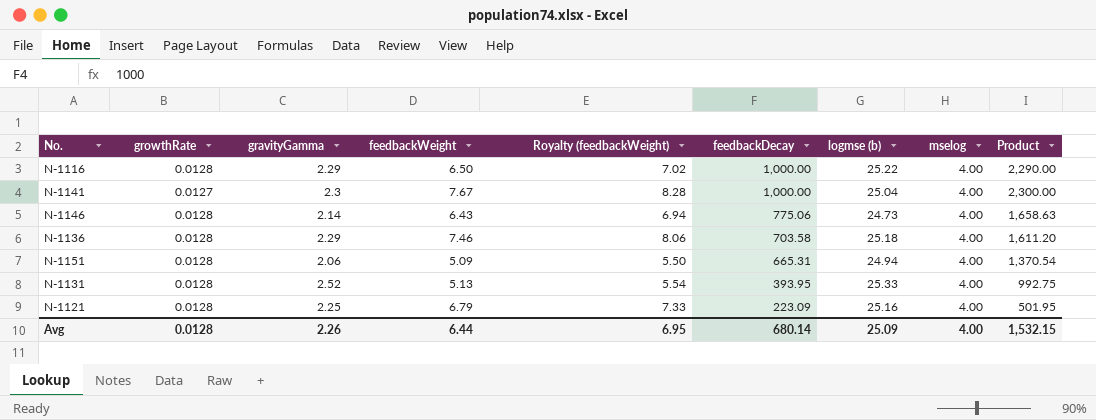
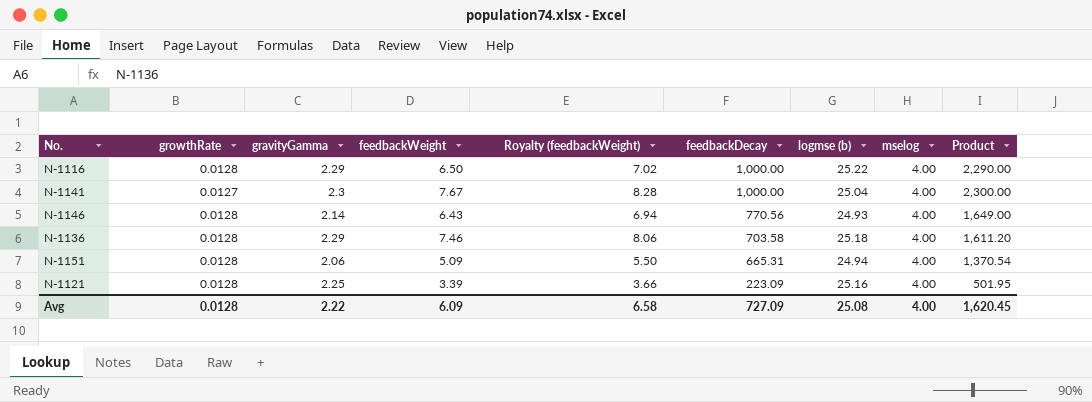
row N-1131: 0.0128 | 2.52 | 5.13 | 5.54 | 393.95 | 25.33 | 4.00 | 992.75 -> none
N-1146 | feedbackDecay: 775.06 -> 770.56
N-1146 | logmse (b): 24.73 -> 24.93
N-1146 | Product: 1,658.63 -> 1,649.00
N-1121 | feedbackWeight: 6.79 -> 3.39
N-1121 | Royalty (feedbackWeight): 7.33 -> 3.66
Avg | gravityGamma: 2.26 -> 2.22
Avg | feedbackWeight: 6.44 -> 6.09
Avg | Royalty (feedbackWeight): 6.95 -> 6.58
Avg | feedbackDecay: 680.14 -> 727.09
Avg | logmse (b): 25.09 -> 25.08
Avg | Product: 1,532.15 -> 1,620.45

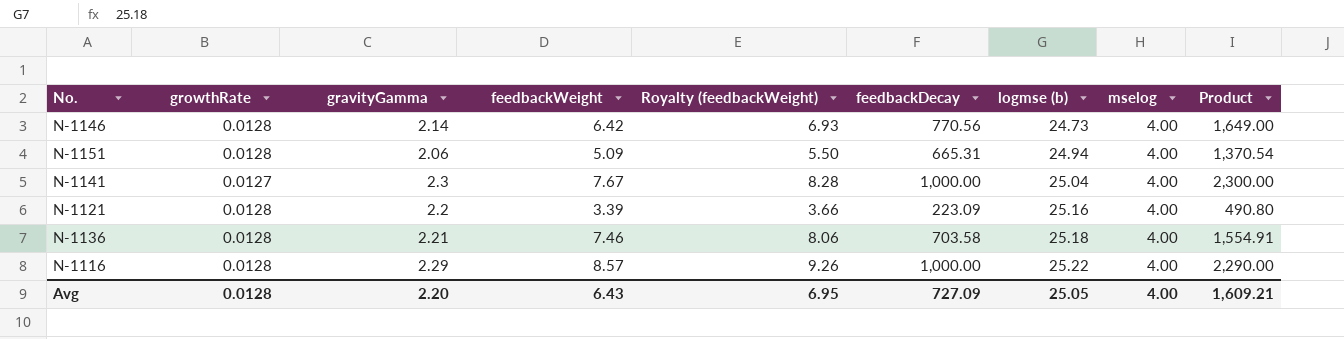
row order: feedbackDecay descending -> logmse (b) ascending
N-1146 | feedbackWeight: 6.43 -> 6.42
N-1146 | Royalty (feedbackWeight): 6.94 -> 6.93
N-1146 | logmse (b): 24.93 -> 24.73
N-1121 | gravityGamma: 2.25 -> 2.2
N-1121 | Product: 501.95 -> 490.80
N-1136 | gravityGamma: 2.29 -> 2.21
N-1136 | Product: 1,611.20 -> 1,554.91
N-1116 | feedbackWeight: 6.50 -> 8.57
N-1116 | Royalty (feedbackWeight): 7.02 -> 9.26
Avg | gravityGamma: 2.22 -> 2.20
Avg | feedbackWeight: 6.09 -> 6.43
Avg | Royalty (feedbackWeight): 6.58 -> 6.95
Avg | logmse (b): 25.08 -> 25.05
Avg | Product: 1,620.45 -> 1,609.21

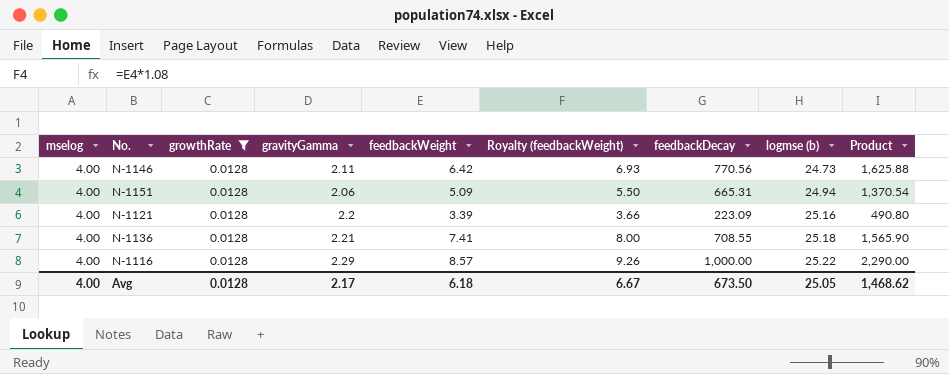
filter: none -> growthRate = 0.0128
column mselog | position: 8 -> 1
N-1146 | gravityGamma: 2.14 -> 2.11
N-1146 | Product: 1,649.00 -> 1,625.88
N-1136 | feedbackWeight: 7.46 -> 7.41
N-1136 | Royalty (feedbackWeight): 8.06 -> 8.00
N-1136 | feedbackDecay: 703.58 -> 708.55
N-1136 | Product: 1,554.91 -> 1,565.90
Avg | gravityGamma: 2.20 -> 2.17
Avg | feedbackWeight: 6.43 -> 6.18
Avg | Royalty (feedbackWeight): 6.95 -> 6.67
Avg | feedbackDecay: 727.09 -> 673.50
Avg | Product: 1,609.21 -> 1,468.62

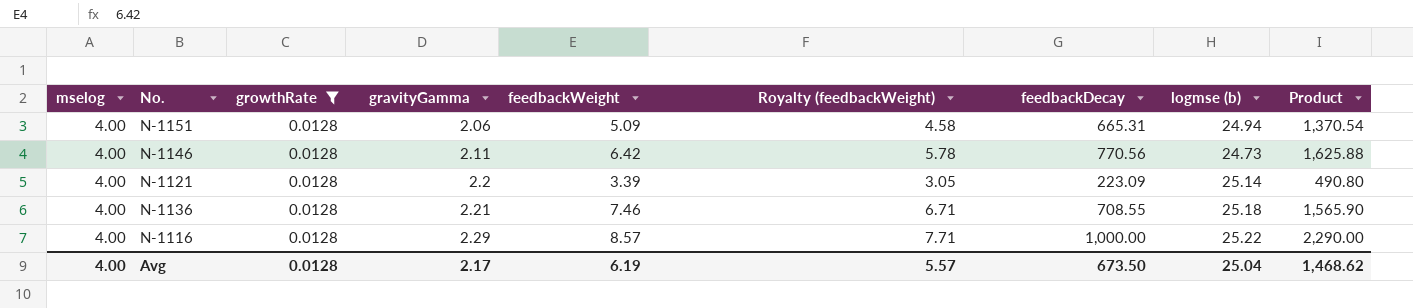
row order: logmse (b) ascending -> gravityGamma ascending
column Royalty (feedbackWeight) | formula: [feedbackWeight] * 1.08 -> [feedbackWeight] * 0.9
N-1121 | logmse (b): 25.16 -> 25.14
N-1136 | feedbackWeight: 7.41 -> 7.46
Avg | feedbackWeight: 6.18 -> 6.19
Avg | Royalty (feedbackWeight): 6.67 -> 5.57
Avg | logmse (b): 25.05 -> 25.04

